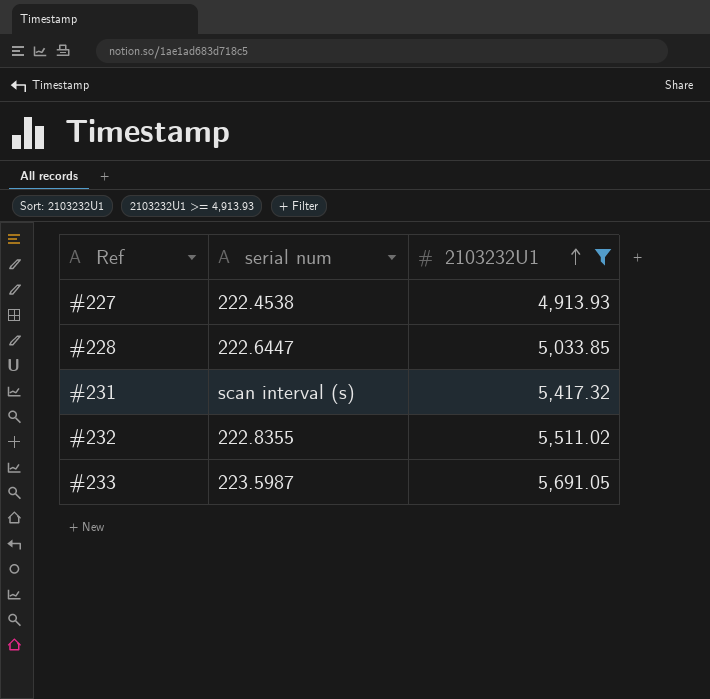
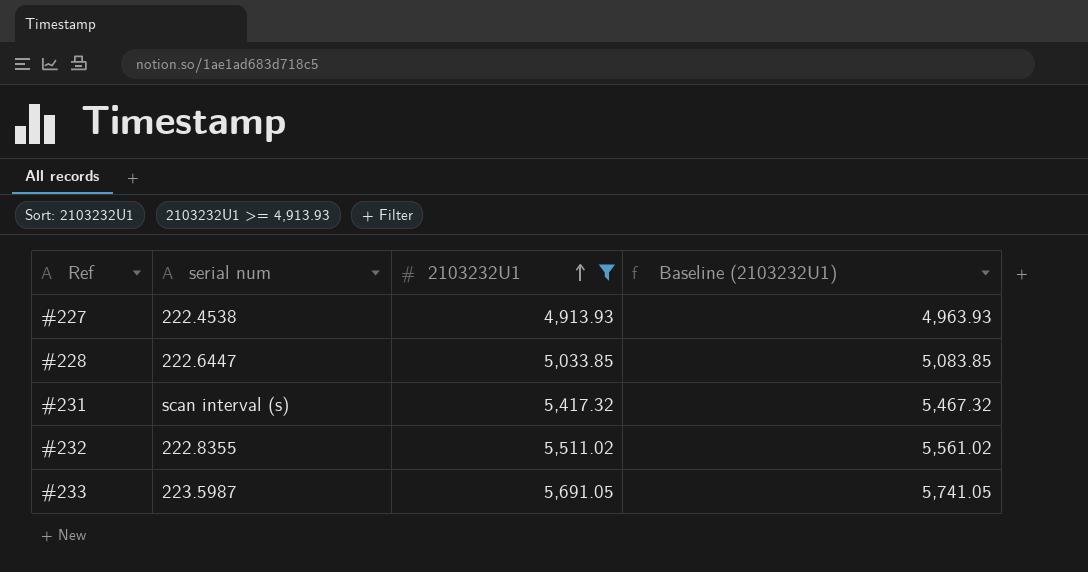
column Baseline (2103232U1) | formula: none -> [2103232U1] + 50

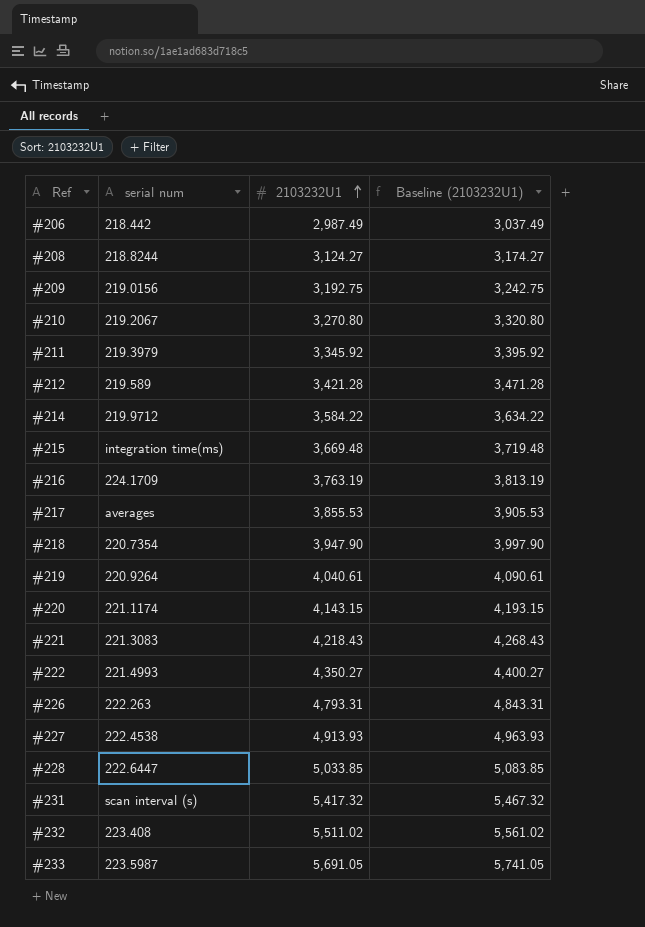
filter: 2103232U1 >= 4,913.93 -> none
#232 | serial num: 222.8355 -> 223.408

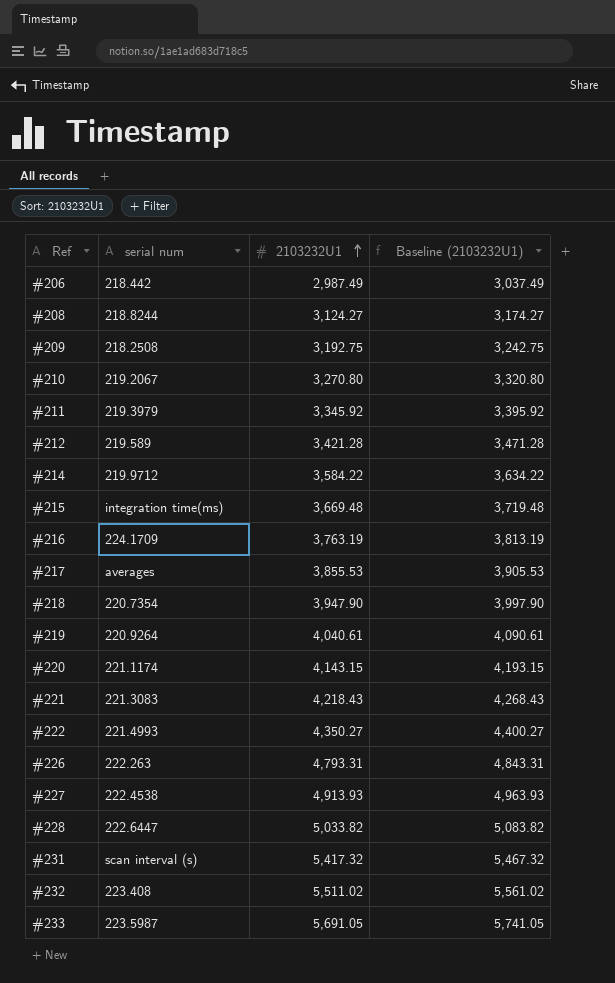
#209 | serial num: 219.0156 -> 218.2508
#228 | 2103232U1: 5,033.85 -> 5,033.82
#228 | Baseline (2103232U1): 5,083.85 -> 5,083.82

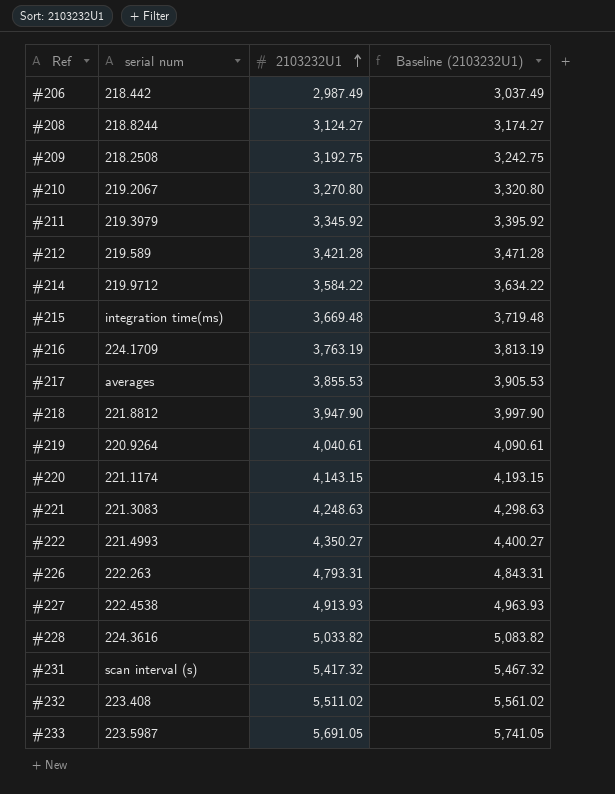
#218 | serial num: 220.7354 -> 221.8812
#221 | 2103232U1: 4,218.43 -> 4,248.63
#221 | Baseline (2103232U1): 4,268.43 -> 4,298.63
#228 | serial num: 222.6447 -> 224.3616

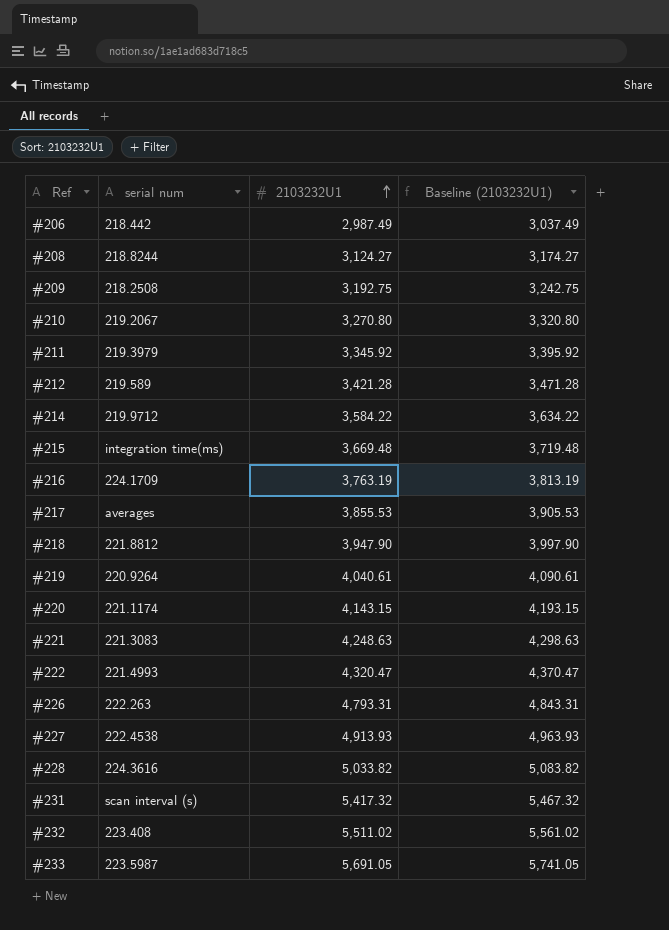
#222 | 2103232U1: 4,350.27 -> 4,320.47
#222 | Baseline (2103232U1): 4,400.27 -> 4,370.47

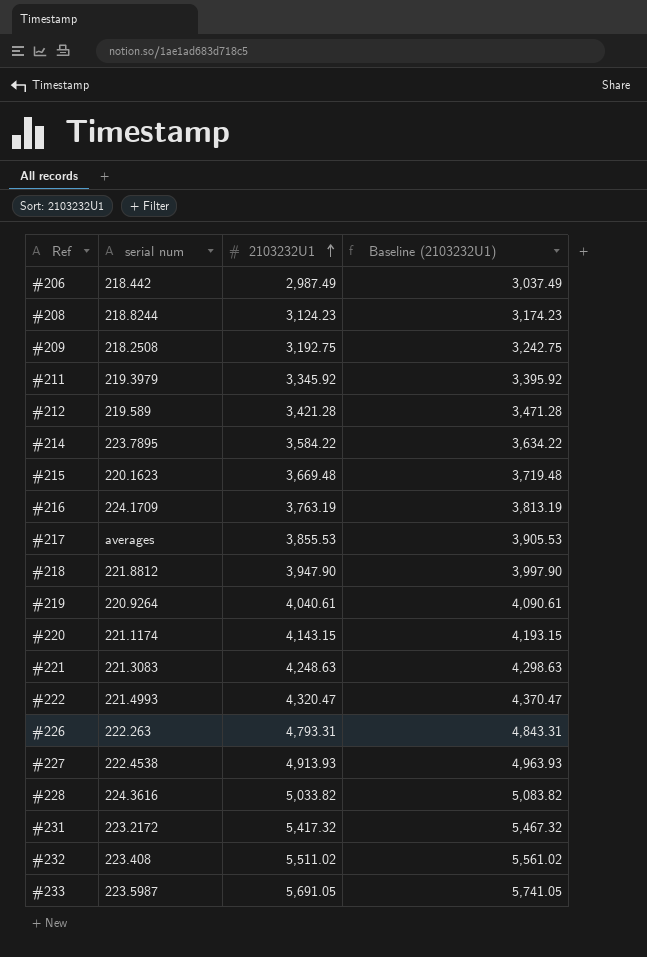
row #210: 219.2067 | 3,270.80 | 3,320.80 -> none
#208 | 2103232U1: 3,124.27 -> 3,124.23
#208 | Baseline (2103232U1): 3,174.27 -> 3,174.23
#214 | serial num: 219.9712 -> 223.7895
#215 | serial num: integration time(ms) -> 220.1623
#231 | serial num: scan interval (s) -> 223.2172

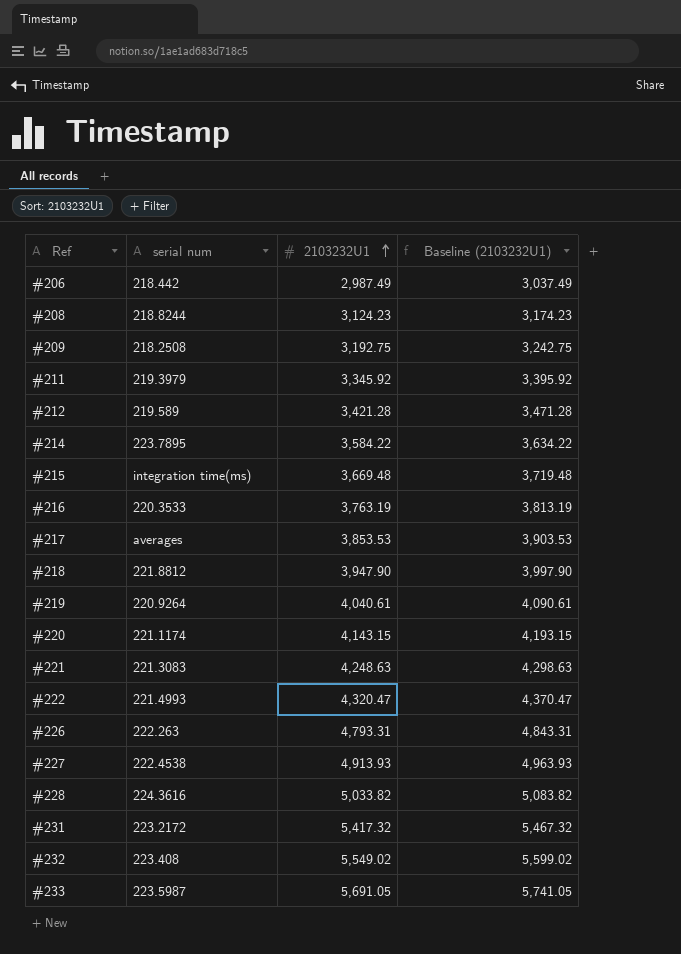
#215 | serial num: 220.1623 -> integration time(ms)
#216 | serial num: 224.1709 -> 220.3533
#217 | 2103232U1: 3,855.53 -> 3,853.53
#217 | Baseline (2103232U1): 3,905.53 -> 3,903.53
#232 | 2103232U1: 5,511.02 -> 5,549.02
#232 | Baseline (2103232U1): 5,561.02 -> 5,599.02

